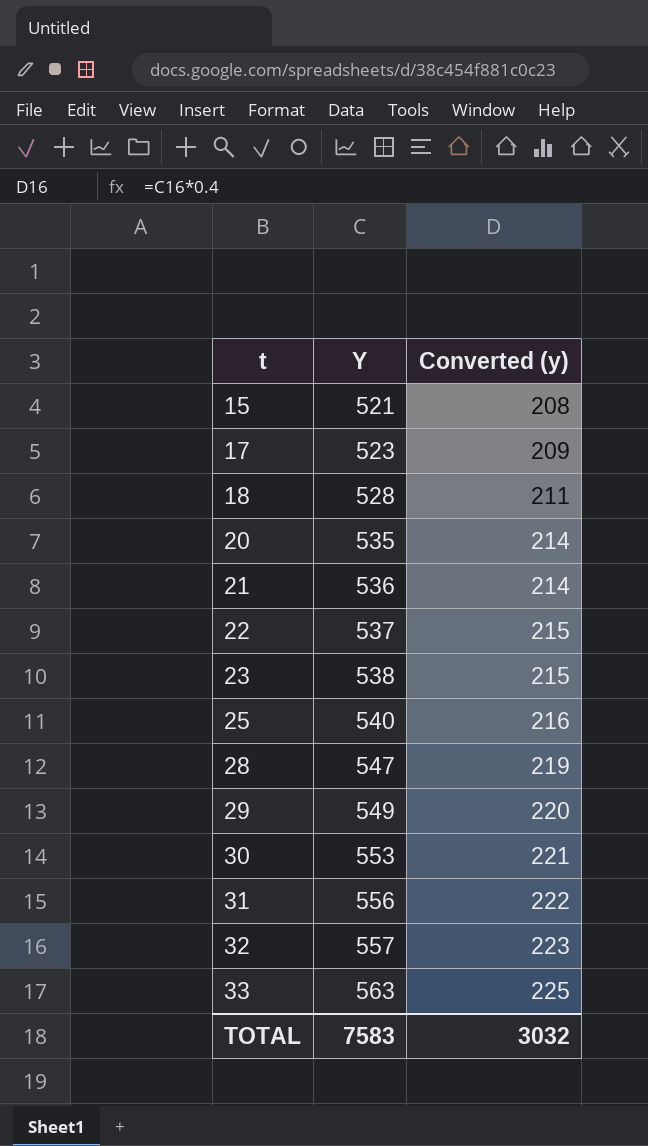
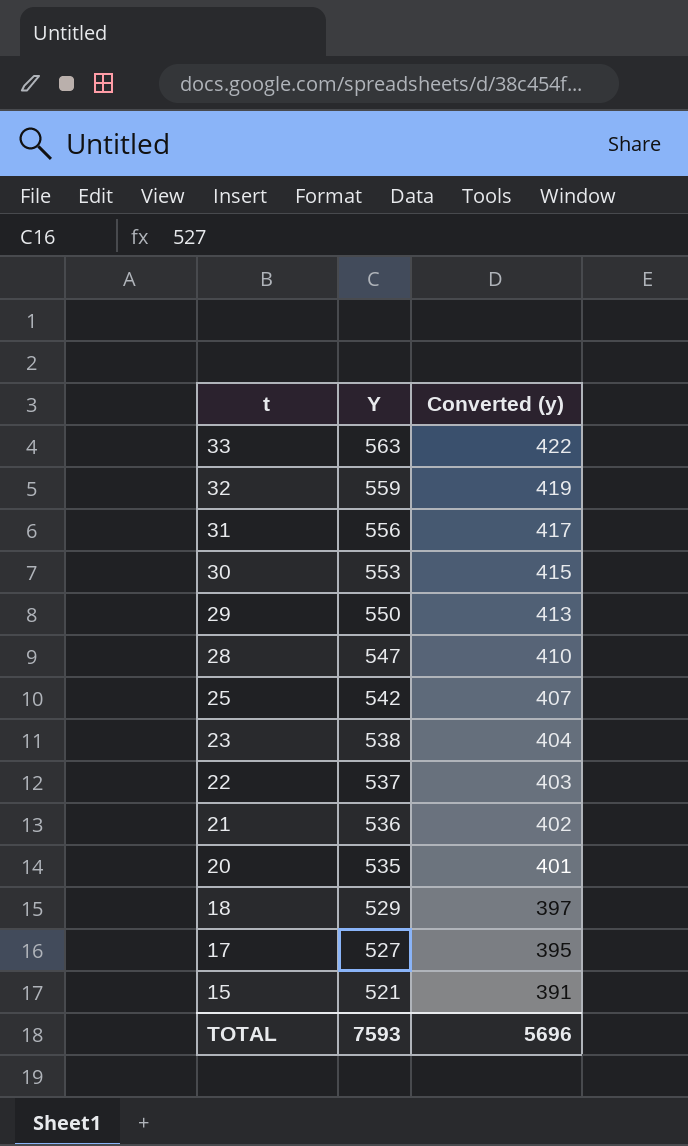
row order: t ascending -> t descending
column Converted (y) | formula: [Y] * 0.4 -> [Y] * 0.75
32 | Y: 557 -> 559
29 | Y: 549 -> 550
25 | Y: 540 -> 542
18 | Y: 528 -> 529
17 | Y: 523 -> 527
TOTAL | Y: 7583 -> 7593
TOTAL | Converted (y): 3032 -> 5696

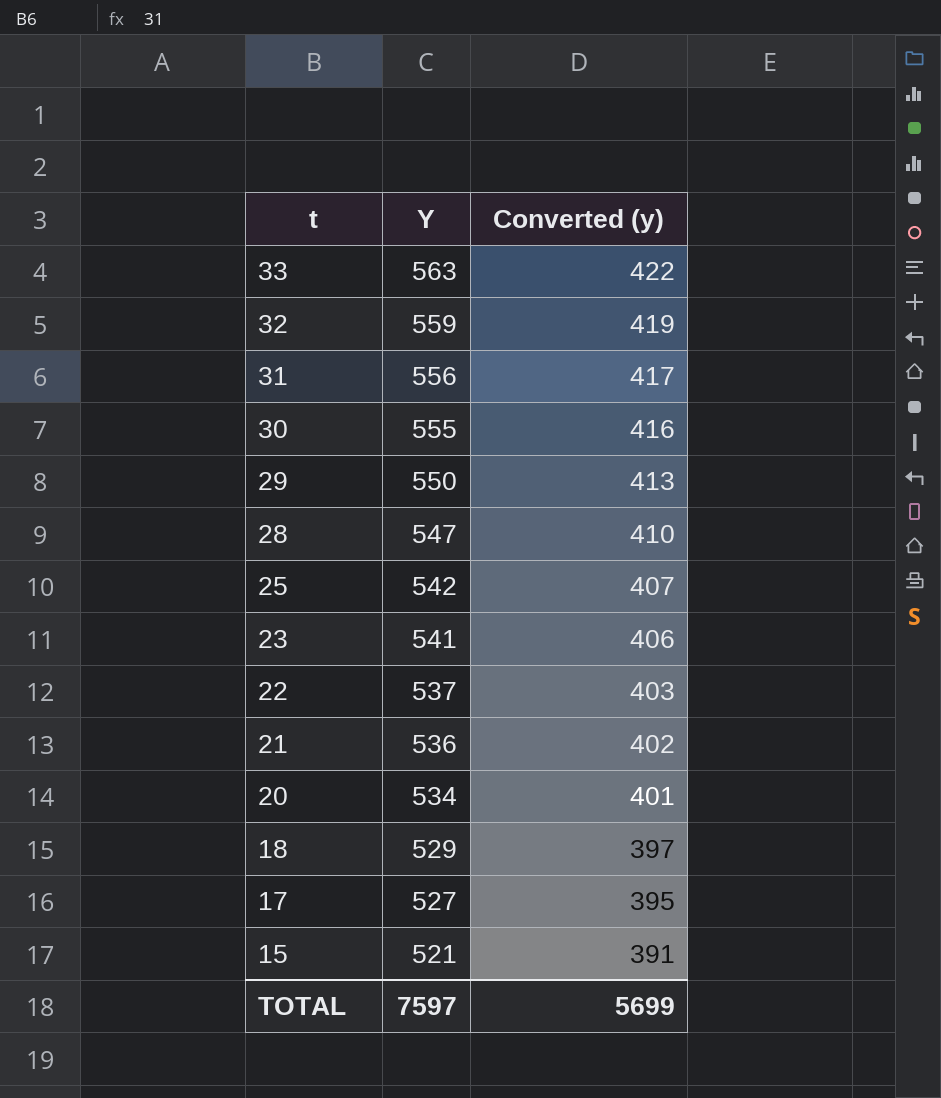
30 | Y: 553 -> 555
30 | Converted (y): 415 -> 416
23 | Y: 538 -> 541
23 | Converted (y): 404 -> 406
20 | Y: 535 -> 534
TOTAL | Y: 7593 -> 7597
TOTAL | Converted (y): 5696 -> 5699

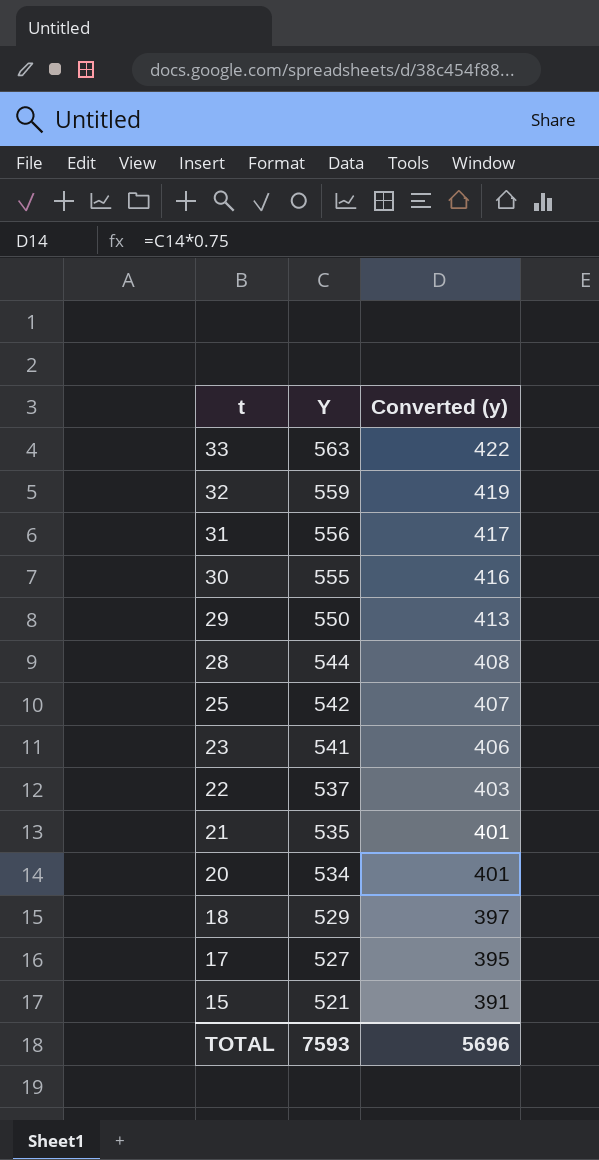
28 | Y: 547 -> 544
28 | Converted (y): 410 -> 408
21 | Y: 536 -> 535
21 | Converted (y): 402 -> 401
TOTAL | Y: 7597 -> 7593
TOTAL | Converted (y): 5699 -> 5696

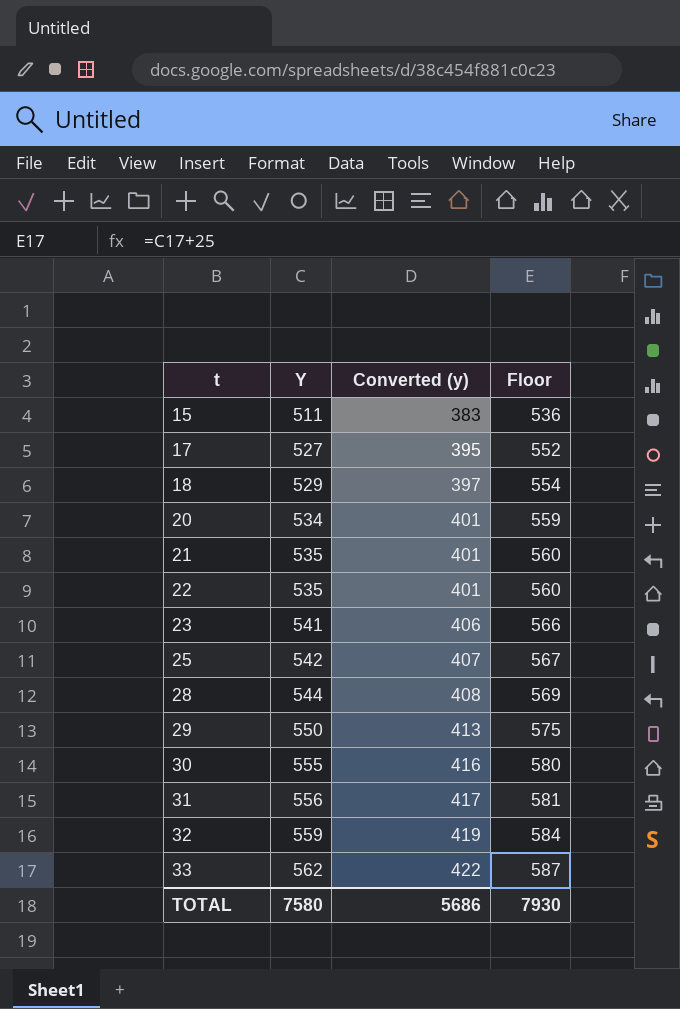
row order: t descending -> t ascending
column Floor | formula: none -> [Y] + 25
15 | Y: 521 -> 511
15 | Converted (y): 391 -> 383
22 | Y: 537 -> 535
22 | Converted (y): 403 -> 401
33 | Y: 563 -> 562
TOTAL | Y: 7593 -> 7580
TOTAL | Converted (y): 5696 -> 5686

